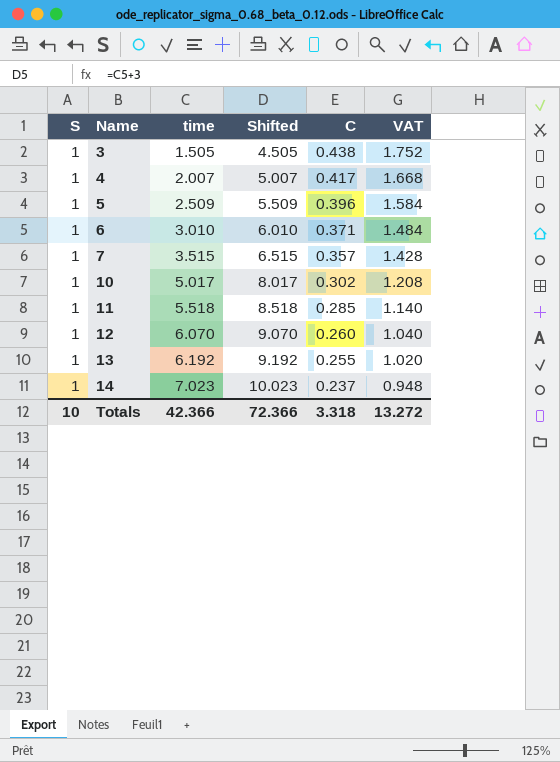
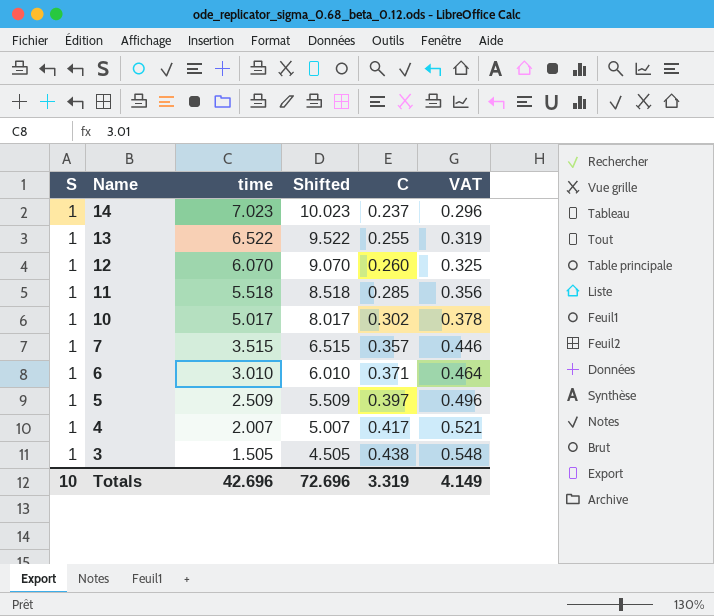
row order: Name ascending -> Name descending
column VAT | formula: [C] * 4 -> [C] * 1.25
13 | time: 6.192 -> 6.522
13 | Shifted: 9.192 -> 9.522
5 | C: 0.396 -> 0.397
Totals | time: 42.366 -> 42.696
Totals | Shifted: 72.366 -> 72.696
Totals | C: 3.318 -> 3.319
Totals | VAT: 13.272 -> 4.149

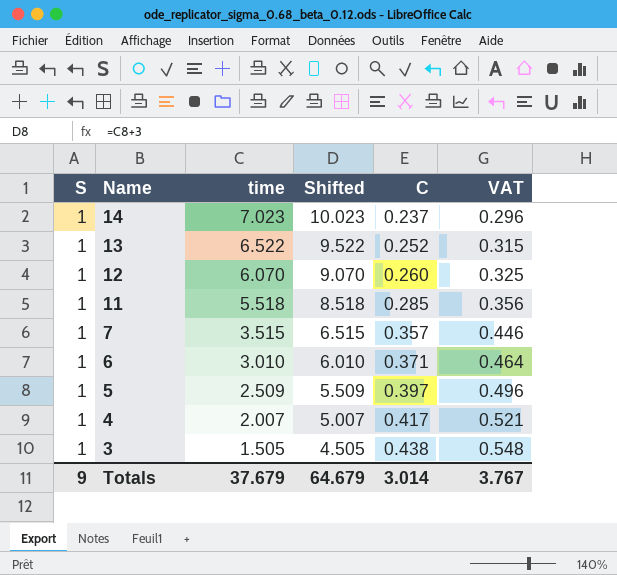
row 10: 1 | 5.017 | 8.017 | 0.302 | 0.378 -> none
13 | C: 0.255 -> 0.252
13 | VAT: 0.319 -> 0.315
Totals | S: 10 -> 9
Totals | time: 42.696 -> 37.679
Totals | Shifted: 72.696 -> 64.679
Totals | C: 3.319 -> 3.014
Totals | VAT: 4.149 -> 3.767

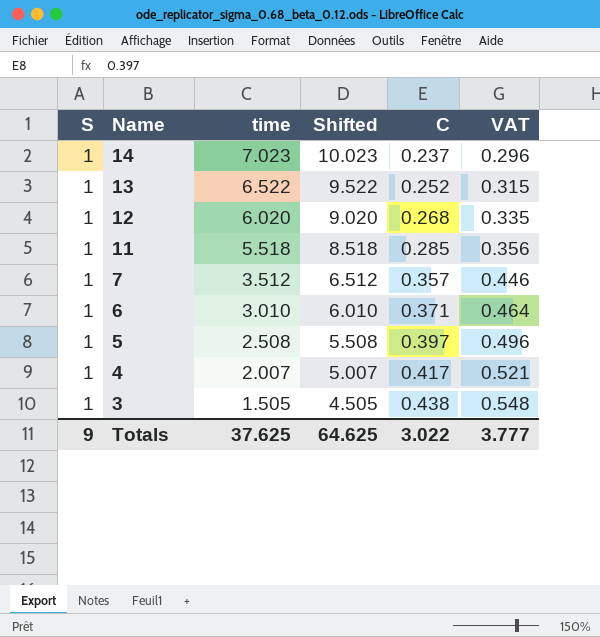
12 | time: 6.070 -> 6.020
12 | Shifted: 9.070 -> 9.020
12 | C: 0.260 -> 0.268
12 | VAT: 0.325 -> 0.335
7 | time: 3.515 -> 3.512
7 | Shifted: 6.515 -> 6.512
5 | time: 2.509 -> 2.508
5 | Shifted: 5.509 -> 5.508
Totals | time: 37.679 -> 37.625
Totals | Shifted: 64.679 -> 64.625
Totals | C: 3.014 -> 3.022
Totals | VAT: 3.767 -> 3.777

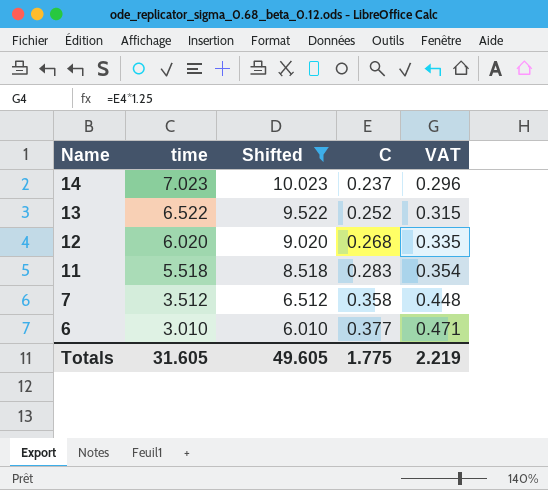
filter: none -> Shifted >= 6.010
column S | position: 1 -> none
11 | C: 0.285 -> 0.283
11 | VAT: 0.356 -> 0.354
7 | C: 0.357 -> 0.358
7 | VAT: 0.446 -> 0.448
6 | C: 0.371 -> 0.377
6 | VAT: 0.464 -> 0.471
Totals | time: 37.625 -> 31.605
Totals | Shifted: 64.625 -> 49.605
Totals | C: 3.022 -> 1.775
Totals | VAT: 3.777 -> 2.219

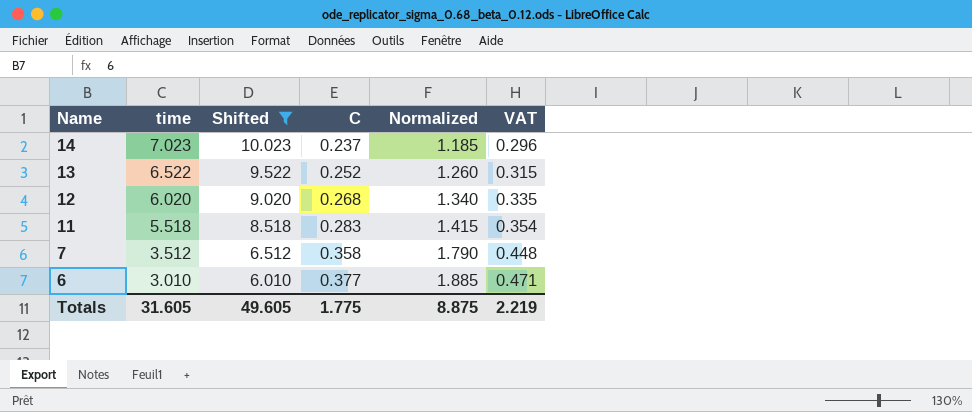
column Normalized | formula: none -> [C] * 5

